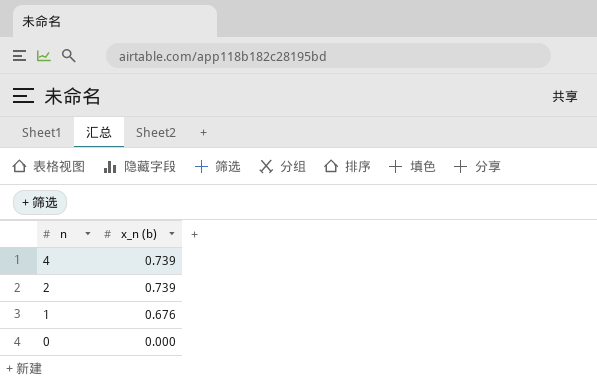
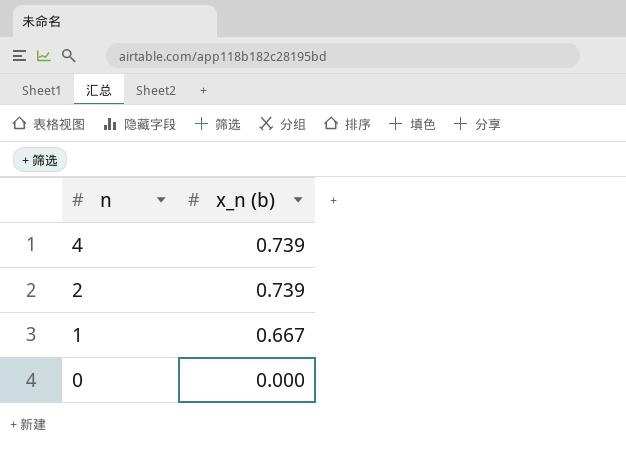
1 | x_n (b): 0.676 -> 0.667

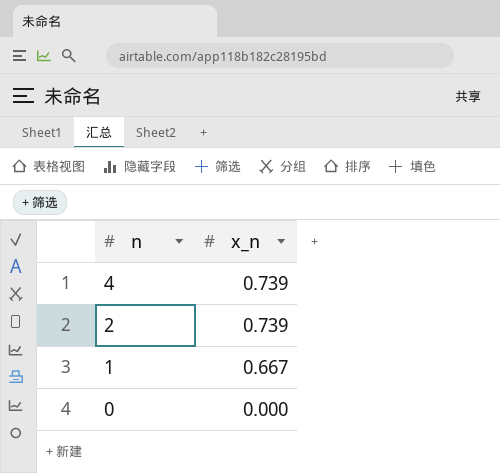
column name: x_n (b) -> x_n

